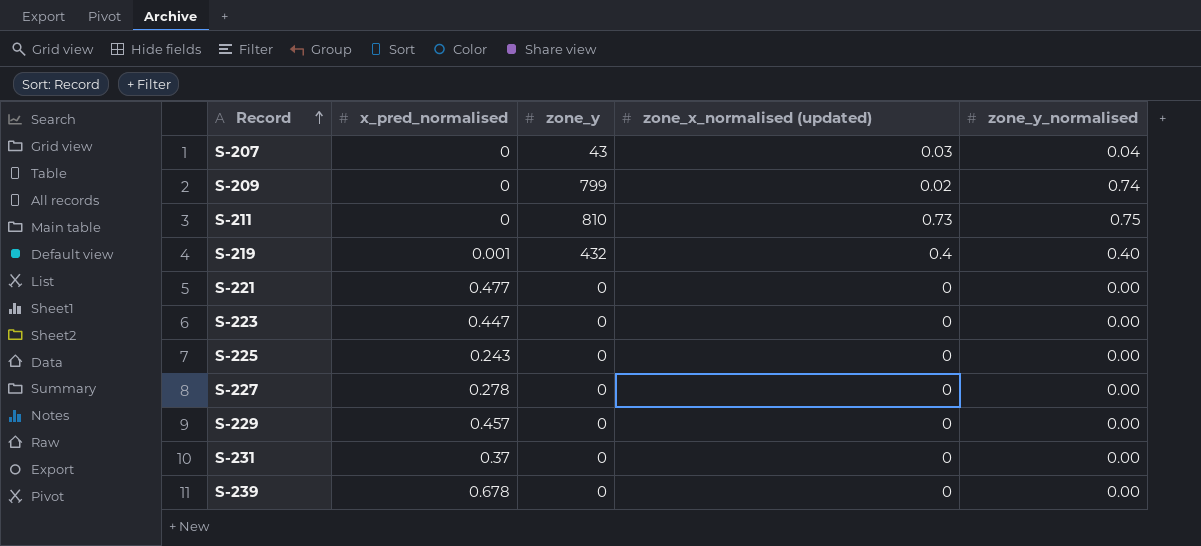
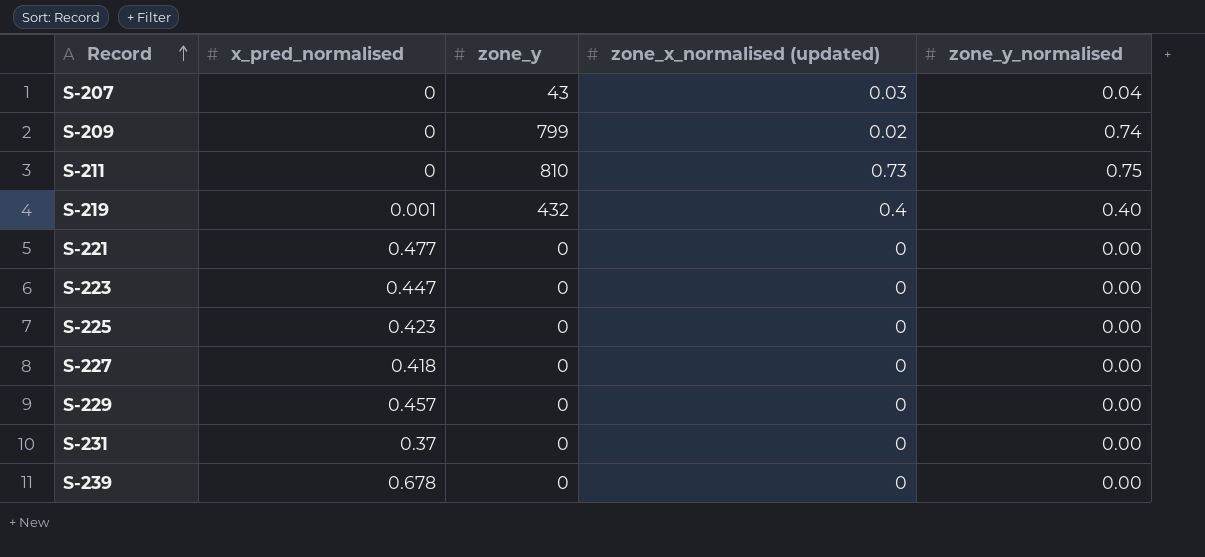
S-225 | x_pred_normalised: 0.243 -> 0.423
S-227 | x_pred_normalised: 0.278 -> 0.418

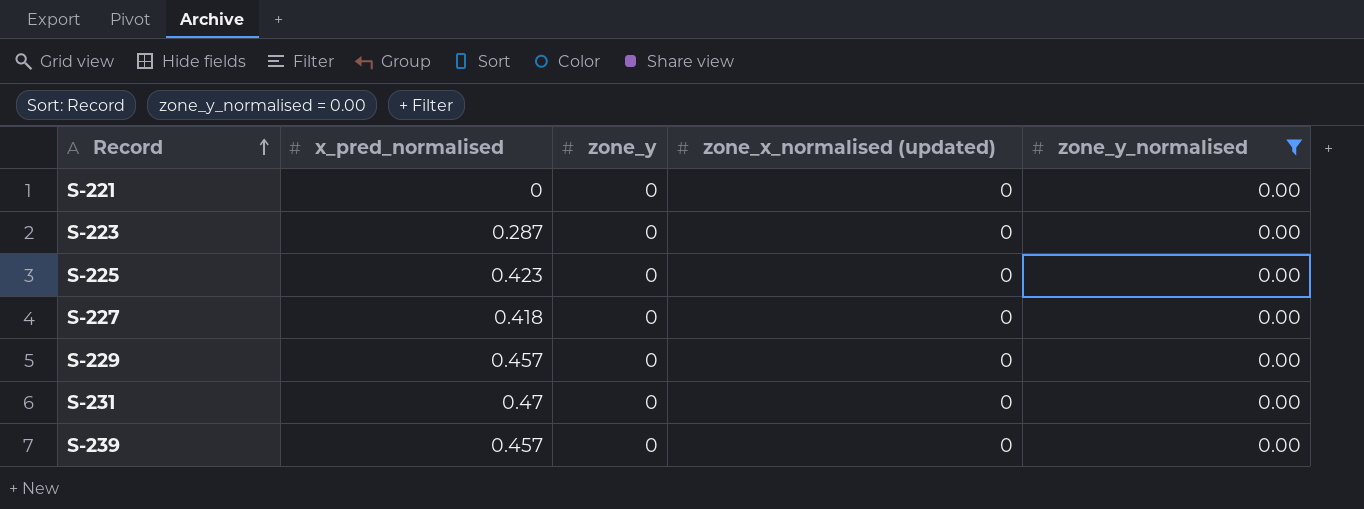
filter: none -> zone_y_normalised = 0.00
S-221 | x_pred_normalised: 0.477 -> 0
S-223 | x_pred_normalised: 0.447 -> 0.287
S-231 | x_pred_normalised: 0.37 -> 0.47
S-239 | x_pred_normalised: 0.678 -> 0.457

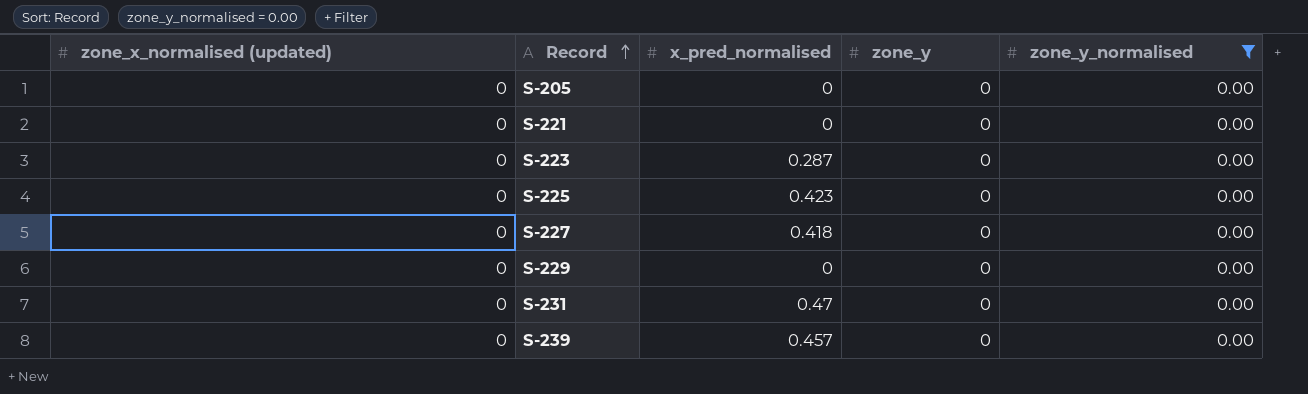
column zone_x_normalised (updated) | position: 4 -> 1
row S-205: none -> 0 | 0 | 0 | 0.00
S-229 | x_pred_normalised: 0.457 -> 0

